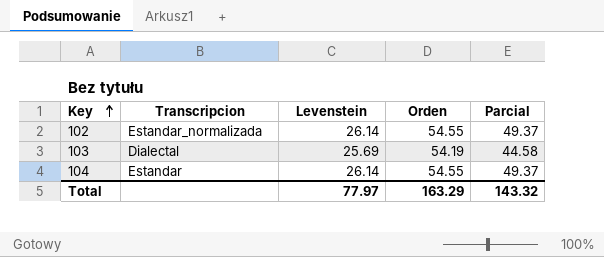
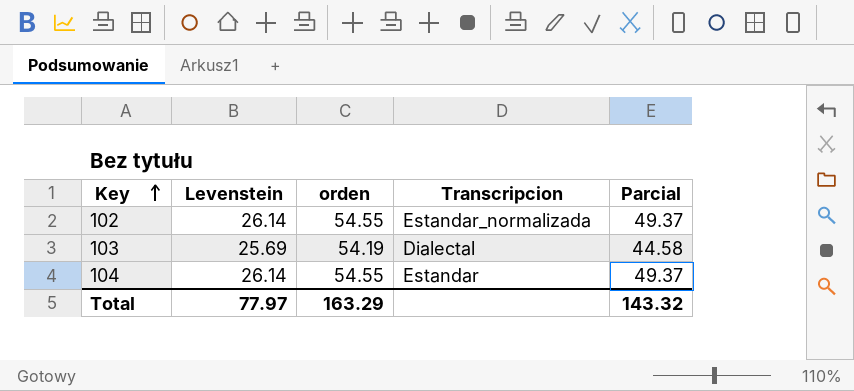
column name: Orden -> orden
column Transcripcion | position: 2 -> 4

